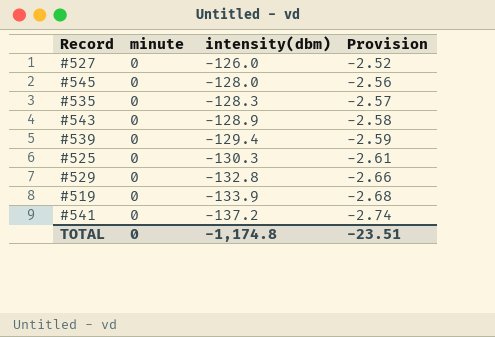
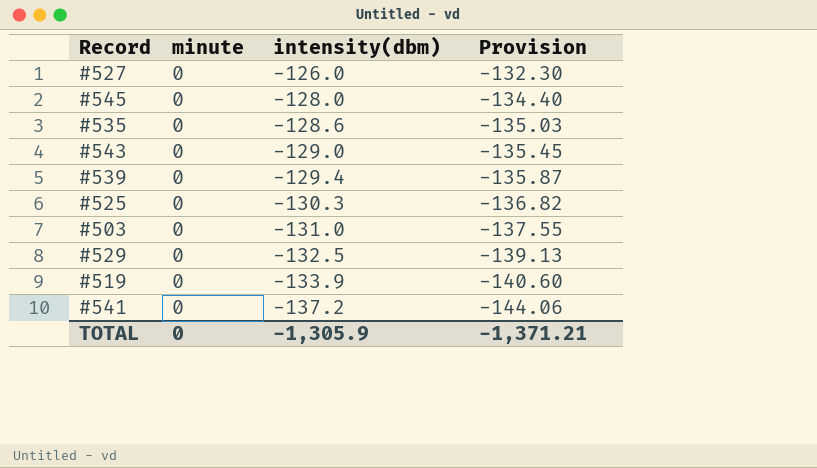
column Provision | formula: [intensity(dbm)] * 0.02 -> [intensity(dbm)] * 1.05
#535 | intensity(dbm): -128.3 -> -128.6
#543 | intensity(dbm): -128.9 -> -129.0
row #503: none -> 0 | -131.0 | -137.55
#529 | intensity(dbm): -132.8 -> -132.5
TOTAL | intensity(dbm): -1,174.8 -> -1,305.9
TOTAL | Provision: -23.51 -> -1,371.21

